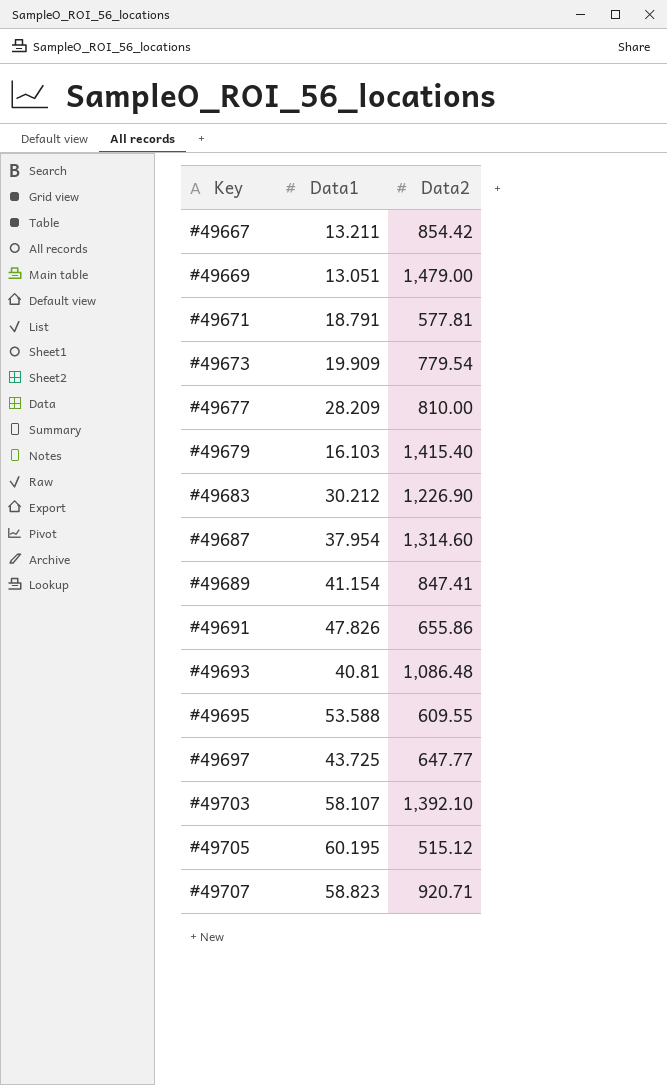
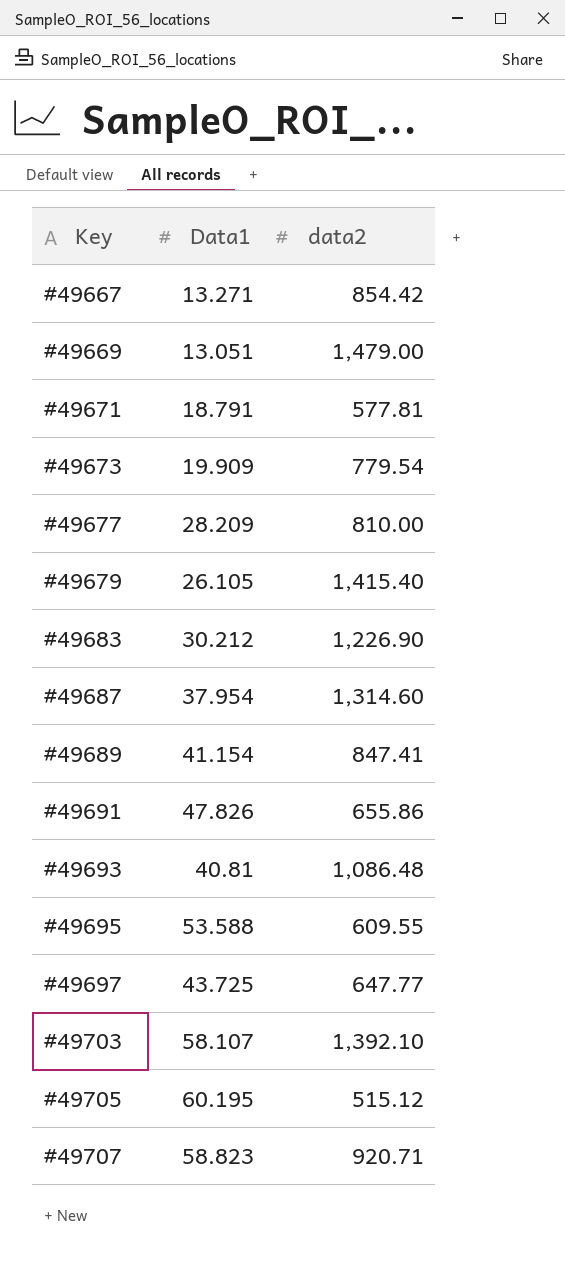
column name: Data2 -> data2
#49667 | Data1: 13.211 -> 13.271
#49679 | Data1: 16.103 -> 26.105

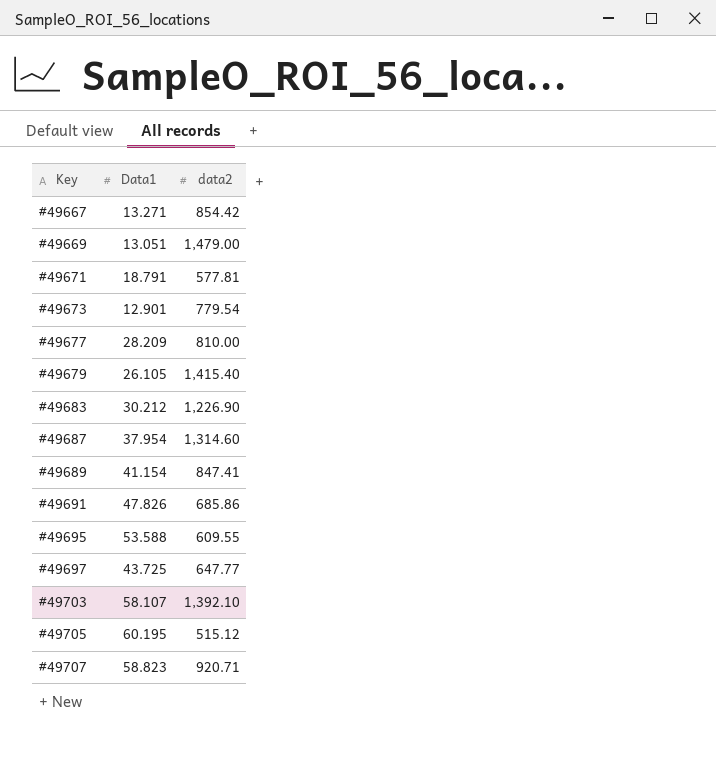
row #49693: 40.81 | 1,086.48 -> none
#49673 | Data1: 19.909 -> 12.901
#49691 | data2: 655.86 -> 685.86

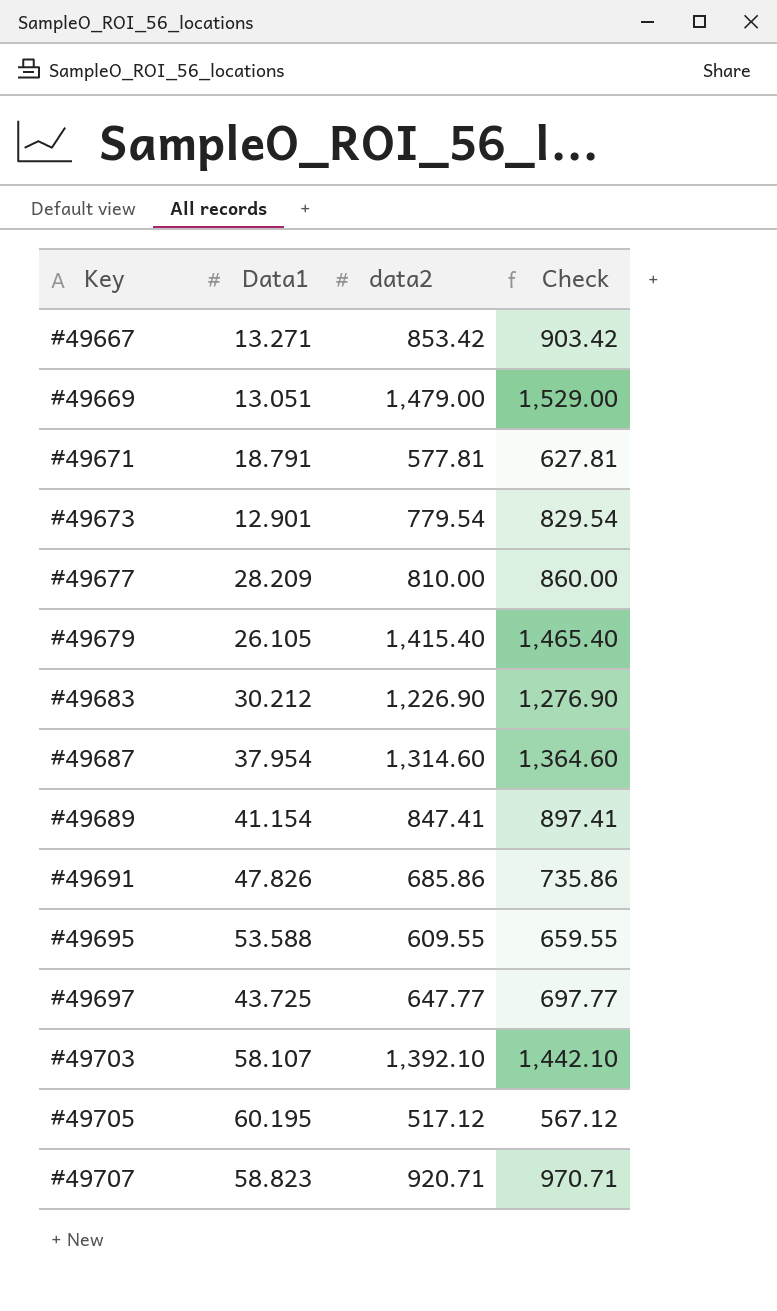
column Check | formula: none -> [data2] + 50
#49667 | data2: 854.42 -> 853.42
#49705 | data2: 515.12 -> 517.12

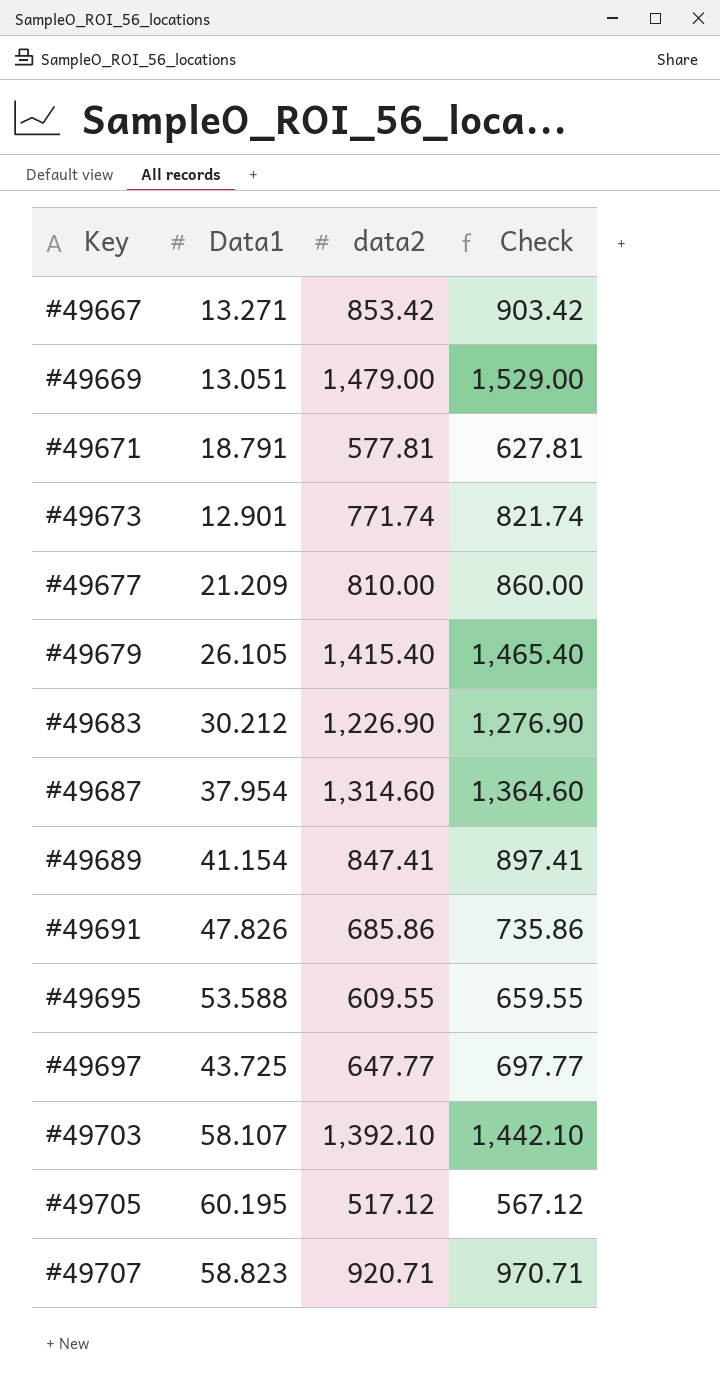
#49673 | data2: 779.54 -> 771.74
#49673 | Check: 829.54 -> 821.74
#49677 | Data1: 28.209 -> 21.209

